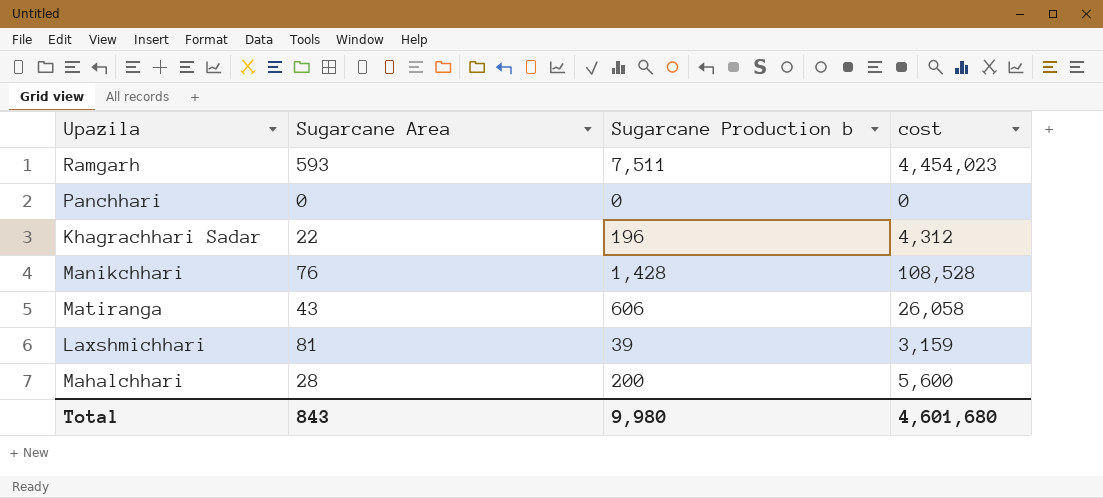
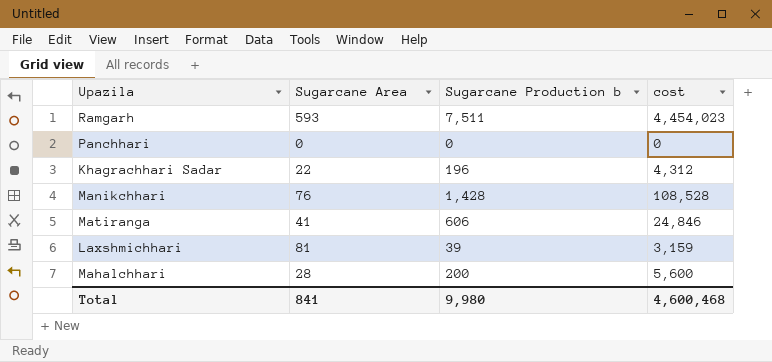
Matiranga | Sugarcane Area: 43 -> 41
Matiranga | cost: 26,058 -> 24,846
Total | Sugarcane Area: 843 -> 841
Total | cost: 4,601,680 -> 4,600,468

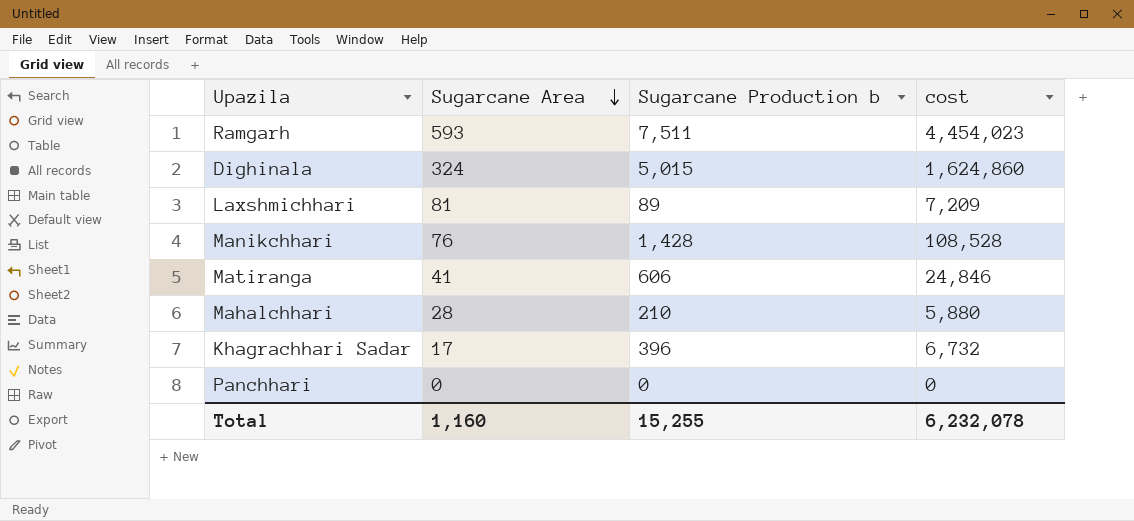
row order: none -> Sugarcane Area descending
row Dighinala: none -> 324 | 5,015 | 1,624,860
Laxshmichhari | Sugarcane Production b: 39 -> 89
Laxshmichhari | cost: 3,159 -> 7,209
Mahalchhari | Sugarcane Production b: 200 -> 210
Mahalchhari | cost: 5,600 -> 5,880
Khagrachhari Sadar | Sugarcane Area: 22 -> 17
Khagrachhari Sadar | Sugarcane Production b: 196 -> 396
Khagrachhari Sadar | cost: 4,312 -> 6,732
Total | Sugarcane Area: 841 -> 1,160
Total | Sugarcane Production b: 9,980 -> 15,255
Total | cost: 4,600,468 -> 6,232,078

